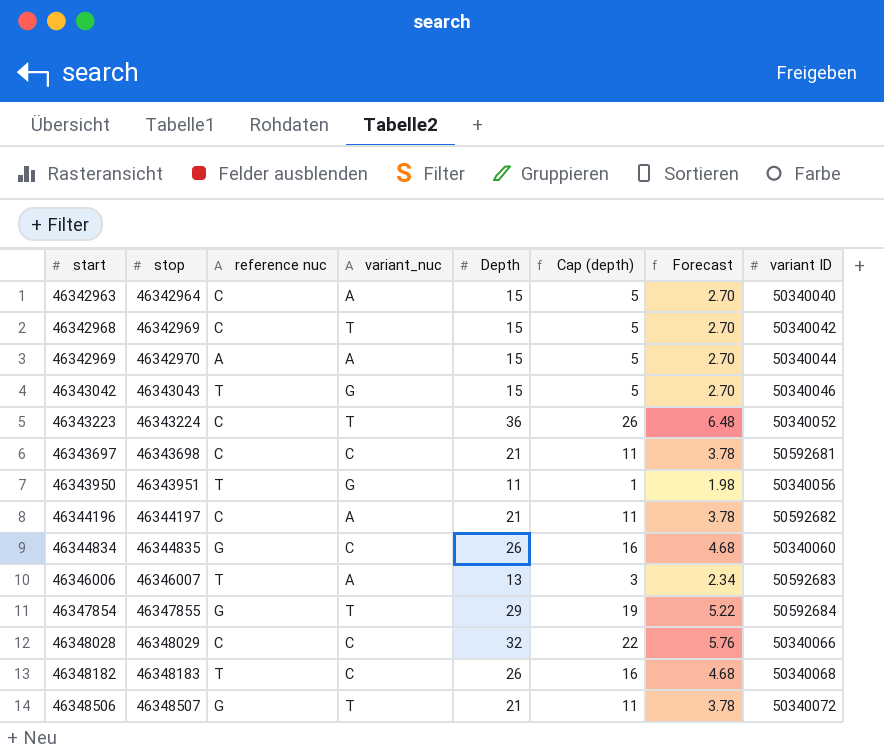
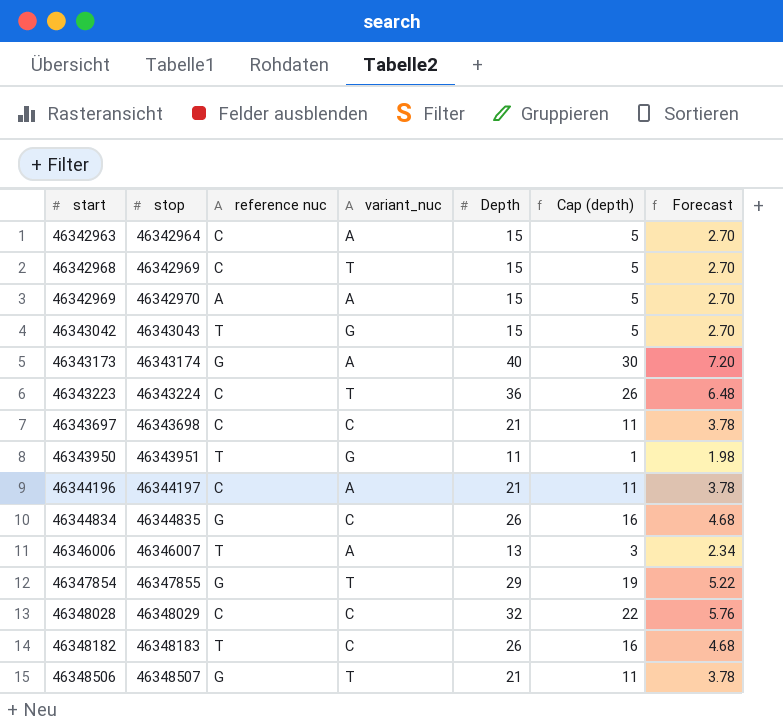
column variant ID | position: 8 -> none
row 46343173: none -> 46343174 | G | A | 40 | 30 | 7.20

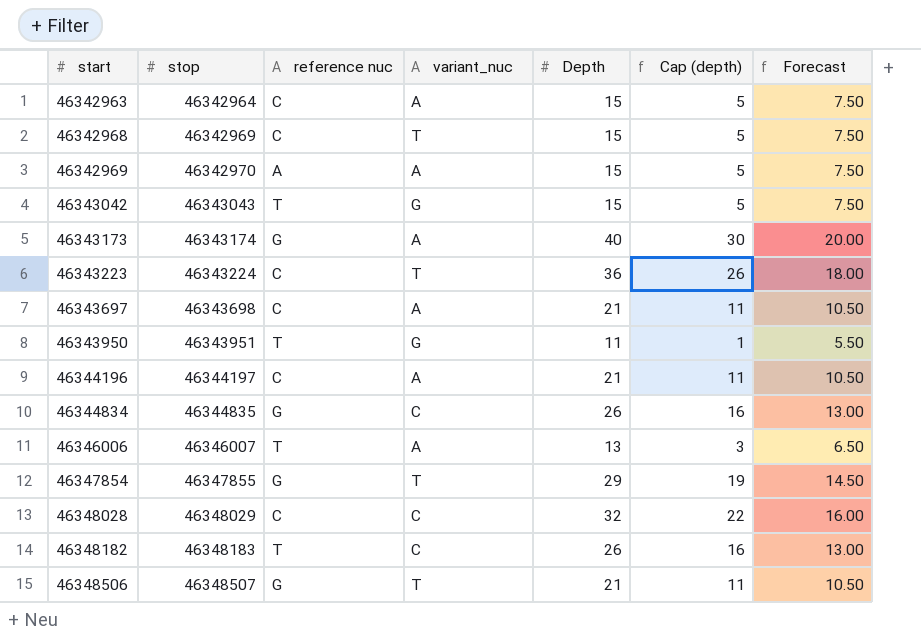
column Forecast | formula: [Depth] * 0.18 -> [Depth] * 0.5
46343697 | variant_nuc: C -> A

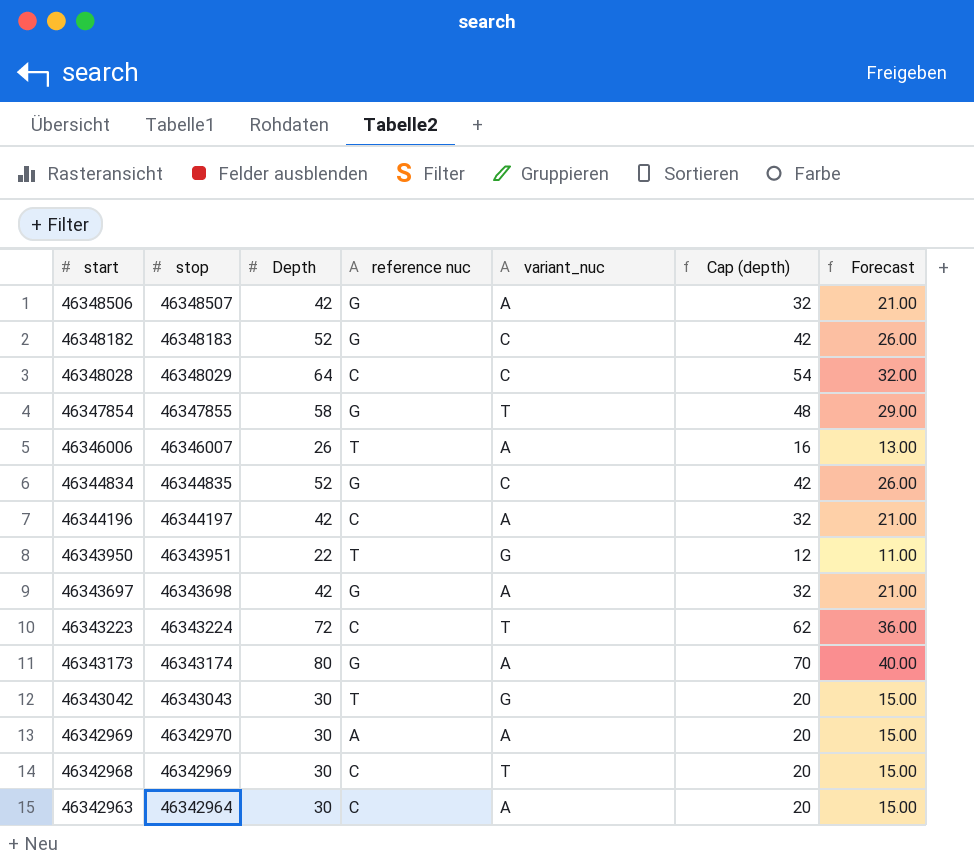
row order: start ascending -> start descending
column Depth | position: 5 -> 3
46348506 | Depth: 21 -> 42
46348506 | variant_nuc: T -> A
46348506 | Cap (depth): 11 -> 32
46348506 | Forecast: 10.50 -> 21.00
46348182 | Depth: 26 -> 52
46348182 | reference nuc: T -> G
46348182 | Cap (depth): 16 -> 42
46348182 | Forecast: 13.00 -> 26.00
46348028 | Depth: 32 -> 64
46348028 | Cap (depth): 22 -> 54
46348028 | Forecast: 16.00 -> 32.00
46347854 | Depth: 29 -> 58
46347854 | Cap (depth): 19 -> 48
46347854 | Forecast: 14.50 -> 29.00
46346006 | Depth: 13 -> 26
46346006 | Cap (depth): 3 -> 16
46346006 | Forecast: 6.50 -> 13.00
46344834 | Depth: 26 -> 52
46344834 | Cap (depth): 16 -> 42
46344834 | Forecast: 13.00 -> 26.00
46344196 | Depth: 21 -> 42
46344196 | Cap (depth): 11 -> 32
46344196 | Forecast: 10.50 -> 21.00
46343950 | Depth: 11 -> 22
46343950 | Cap (depth): 1 -> 12
46343950 | Forecast: 5.50 -> 11.00
46343697 | Depth: 21 -> 42
46343697 | reference nuc: C -> G
46343697 | Cap (depth): 11 -> 32
46343697 | Forecast: 10.50 -> 21.00
46343223 | Depth: 36 -> 72
46343223 | Cap (depth): 26 -> 62
46343223 | Forecast: 18.00 -> 36.00
46343173 | Depth: 40 -> 80
46343173 | Cap (depth): 30 -> 70
46343173 | Forecast: 20.00 -> 40.00
46343042 | Depth: 15 -> 30
46343042 | Cap (depth): 5 -> 20
46343042 | Forecast: 7.50 -> 15.00
46342969 | Depth: 15 -> 30
46342969 | Cap (depth): 5 -> 20
46342969 | Forecast: 7.50 -> 15.00
46342968 | Depth: 15 -> 30
46342968 | Cap (depth): 5 -> 20
46342968 | Forecast: 7.50 -> 15.00
46342963 | Depth: 15 -> 30
46342963 | Cap (depth): 5 -> 20
46342963 | Forecast: 7.50 -> 15.00

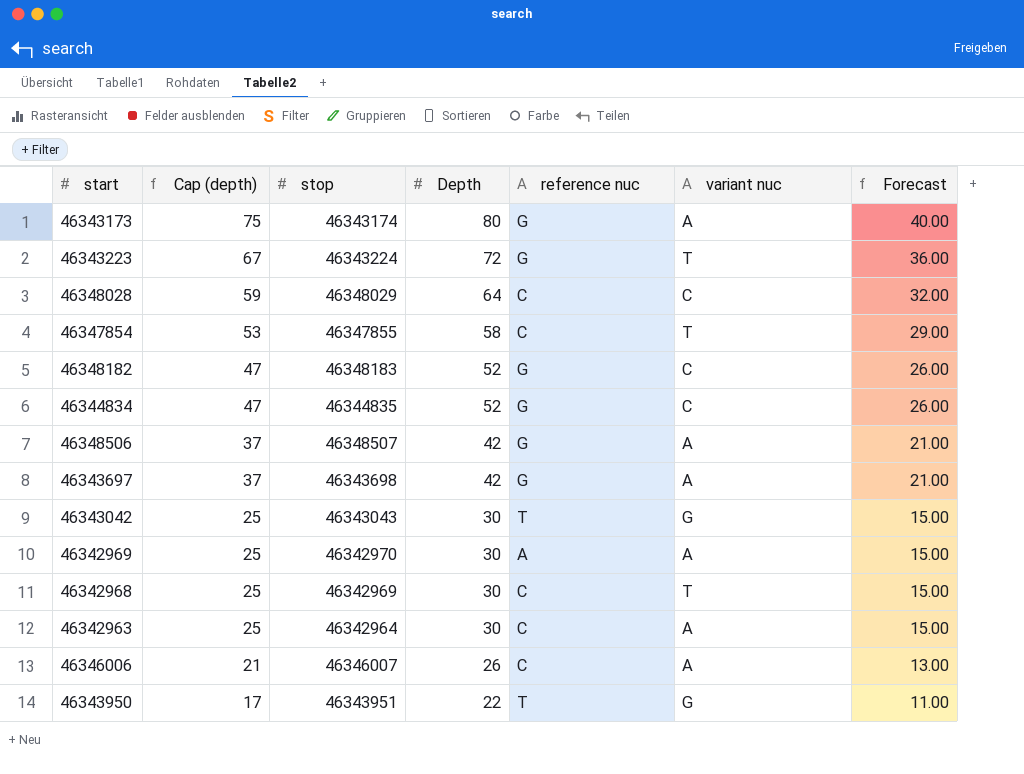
row order: start descending -> Cap (depth) descending
column Cap (depth) | formula: [Depth] - 10 -> [Depth] - 5
column Cap (depth) | position: 6 -> 2
column name: variant_nuc -> variant nuc
row 46344196: 46344197 | 42 | C | A | 32 | 21.00 -> none
46343223 | reference nuc: C -> G
46347854 | reference nuc: G -> C
46346006 | reference nuc: T -> C

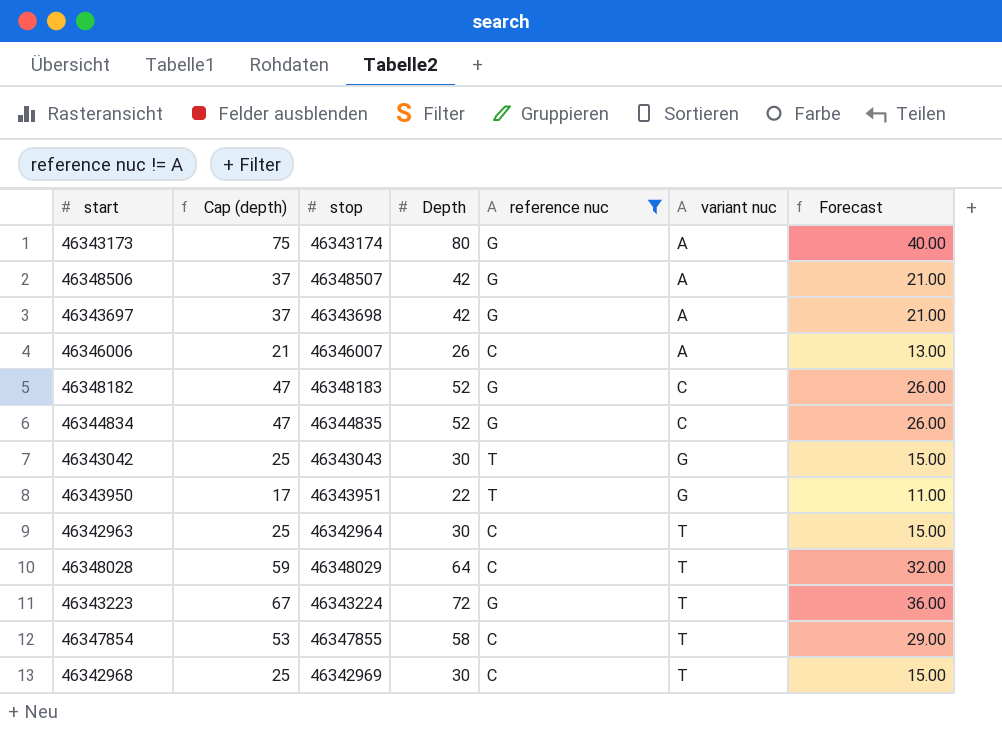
filter: none -> reference nuc != A
row order: Cap (depth) descending -> variant nuc ascending
46342963 | variant nuc: A -> T
46348028 | variant nuc: C -> T

